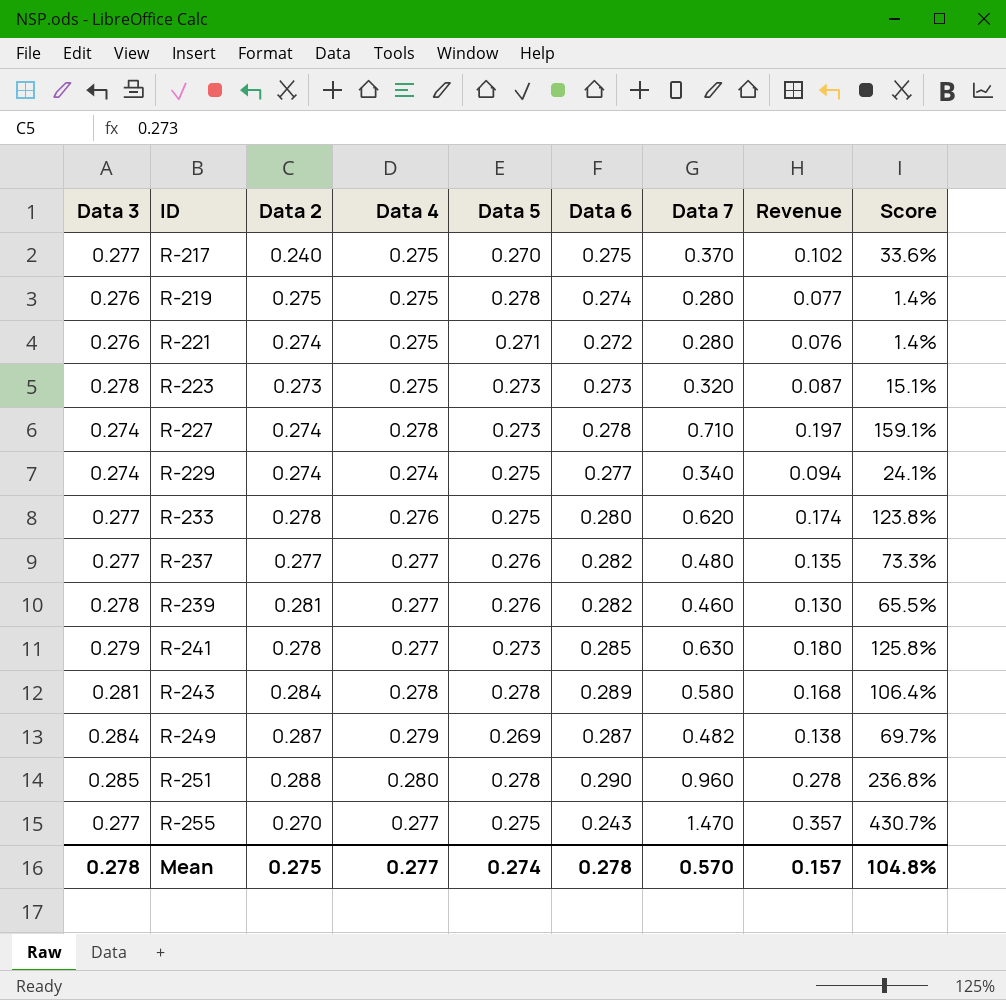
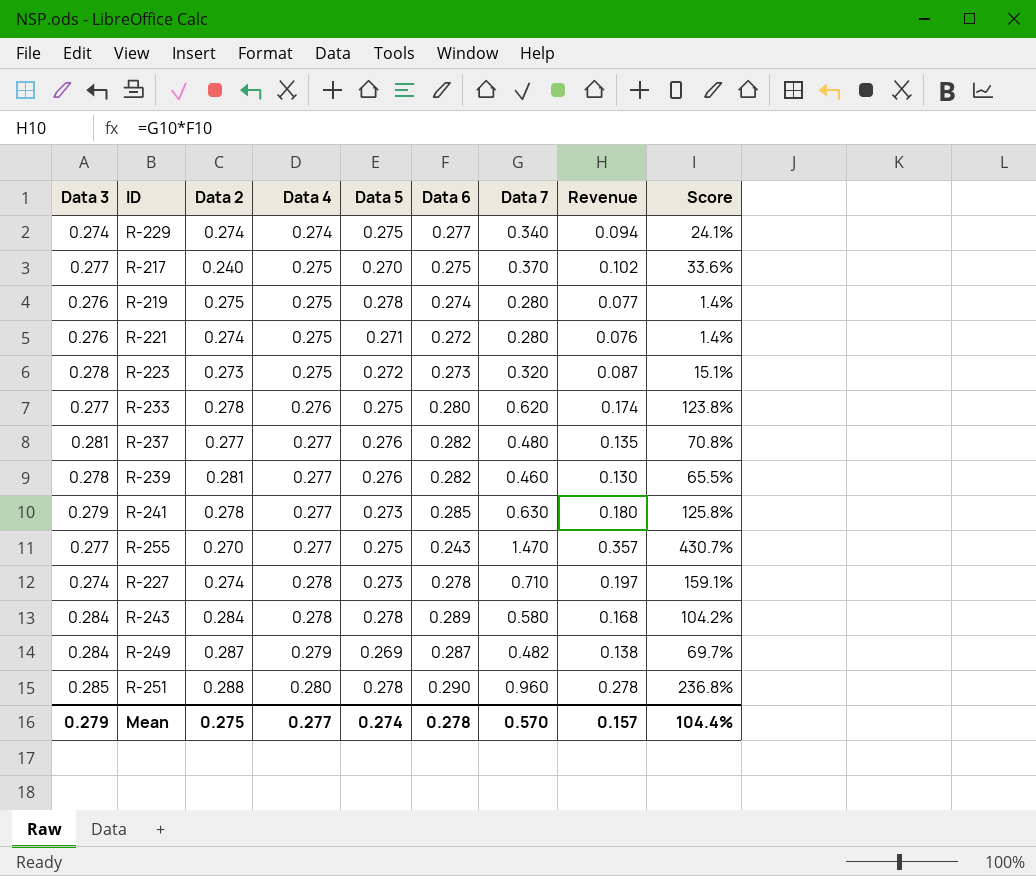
row order: ID ascending -> Data 4 ascending
R-223 | Data 5: 0.273 -> 0.272
R-237 | Data 3: 0.277 -> 0.281
R-237 | Score: 73.3% -> 70.8%
R-243 | Data 3: 0.281 -> 0.284
R-243 | Score: 106.4% -> 104.2%
Mean | Data 3: 0.278 -> 0.279
Mean | Score: 104.8% -> 104.4%

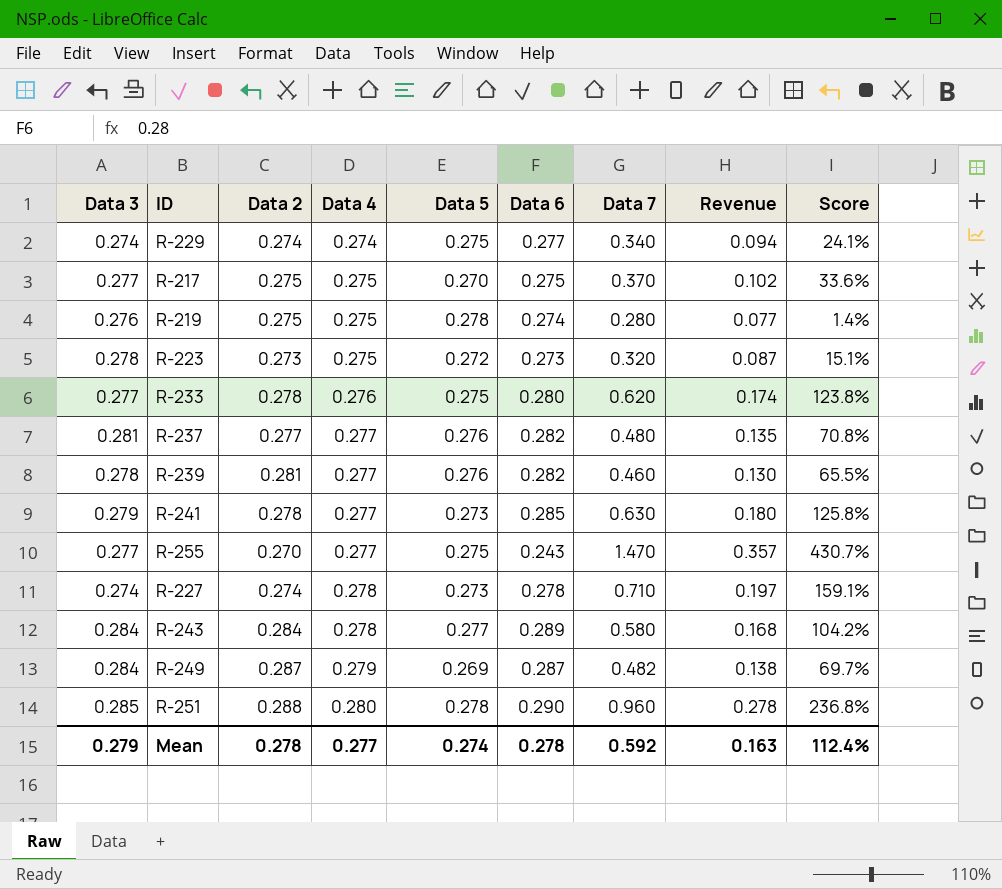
row R-221: 0.276 | 0.274 | 0.275 | 0.271 | 0.272 | 0.280 | 0.076 | 1.4% -> none
R-217 | Data 2: 0.240 -> 0.275
R-243 | Data 5: 0.278 -> 0.277
Mean | Data 2: 0.275 -> 0.278
Mean | Data 7: 0.570 -> 0.592
Mean | Revenue: 0.157 -> 0.163
Mean | Score: 104.4% -> 112.4%

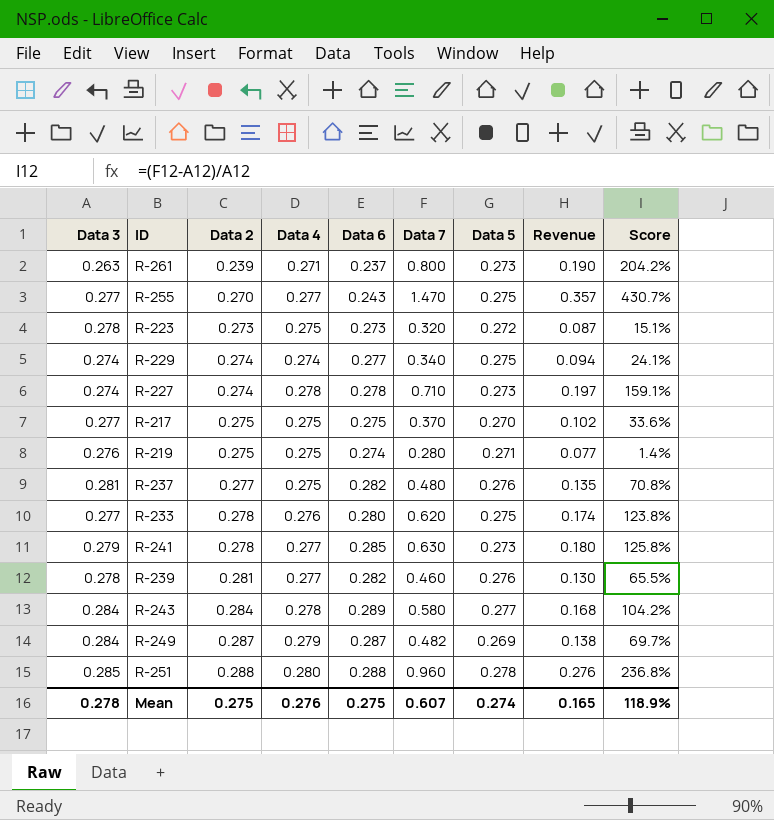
row order: Data 4 ascending -> Data 2 ascending
column Data 5 | position: 5 -> 7
row R-261: none -> 0.263 | 0.239 | 0.271 | 0.237 | 0.800 | 0.273 | 0.190 | 204.2%
R-219 | Data 5: 0.278 -> 0.271
R-237 | Data 4: 0.277 -> 0.275
R-251 | Data 6: 0.290 -> 0.288
R-251 | Revenue: 0.278 -> 0.276
Mean | Data 3: 0.279 -> 0.278
Mean | Data 2: 0.278 -> 0.275
Mean | Data 4: 0.277 -> 0.276
Mean | Data 6: 0.278 -> 0.275
Mean | Data 7: 0.592 -> 0.607
Mean | Revenue: 0.163 -> 0.165
Mean | Score: 112.4% -> 118.9%

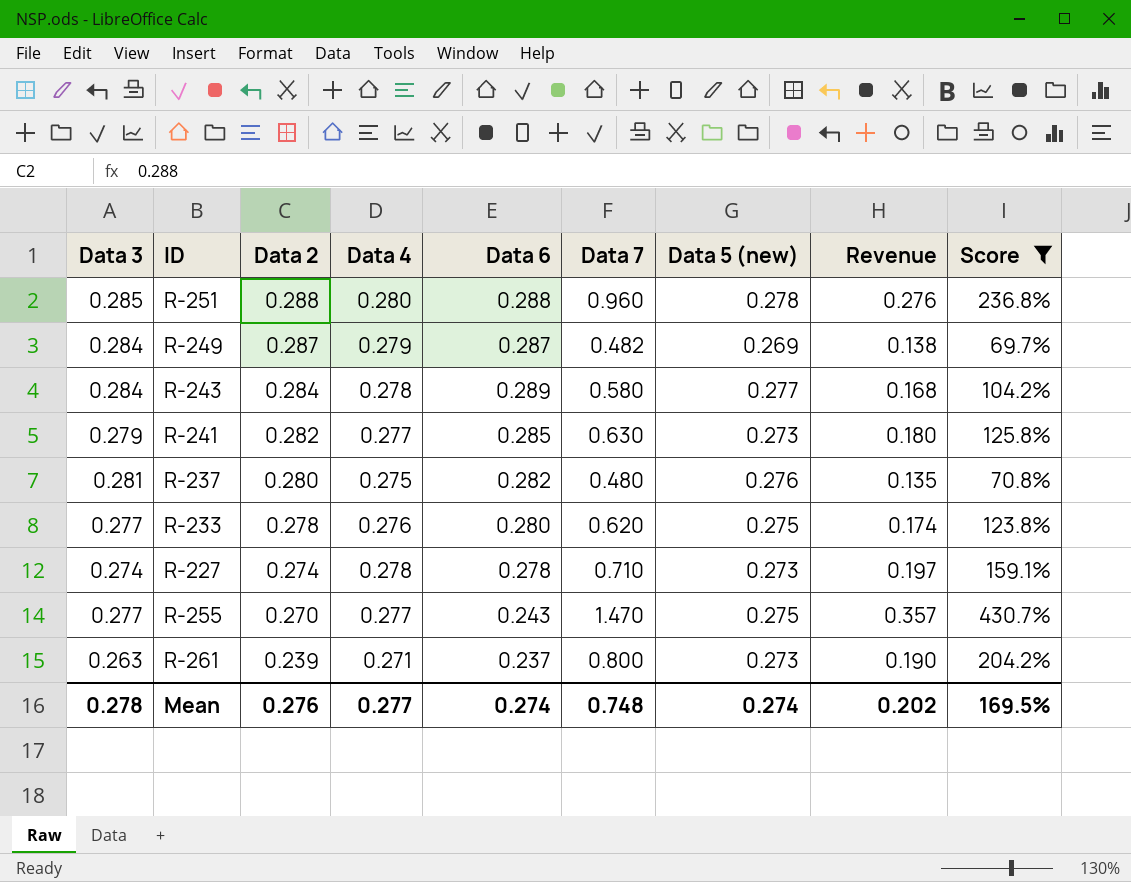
filter: none -> Score >= 69.7%
row order: Data 2 ascending -> Data 2 descending
column name: Data 5 -> Data 5 (new)
R-241 | Data 2: 0.278 -> 0.282
R-237 | Data 2: 0.277 -> 0.280
Mean | Data 2: 0.275 -> 0.276
Mean | Data 4: 0.276 -> 0.277
Mean | Data 6: 0.275 -> 0.274
Mean | Data 7: 0.607 -> 0.748
Mean | Revenue: 0.165 -> 0.202
Mean | Score: 118.9% -> 169.5%

